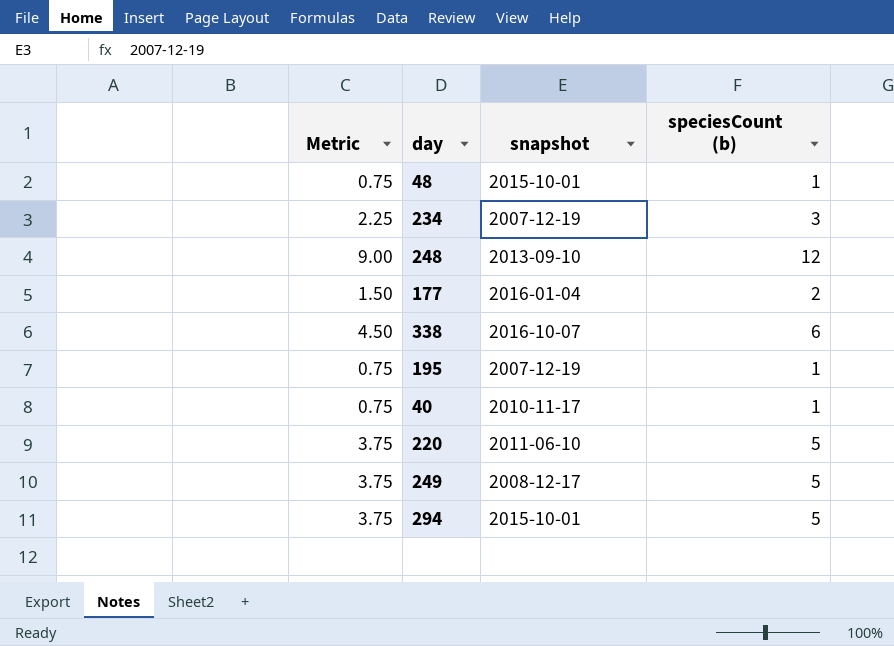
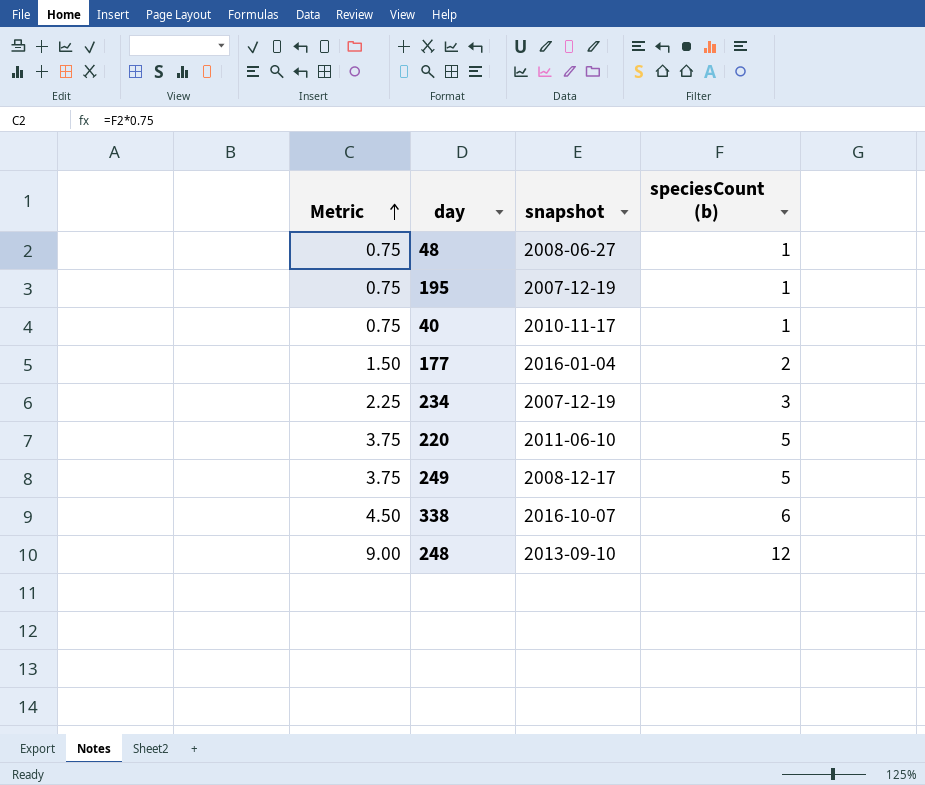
row order: none -> Metric ascending
row 294: 3.75 | 2015-10-01 | 5 -> none
48 | snapshot: 2015-10-01 -> 2008-06-27

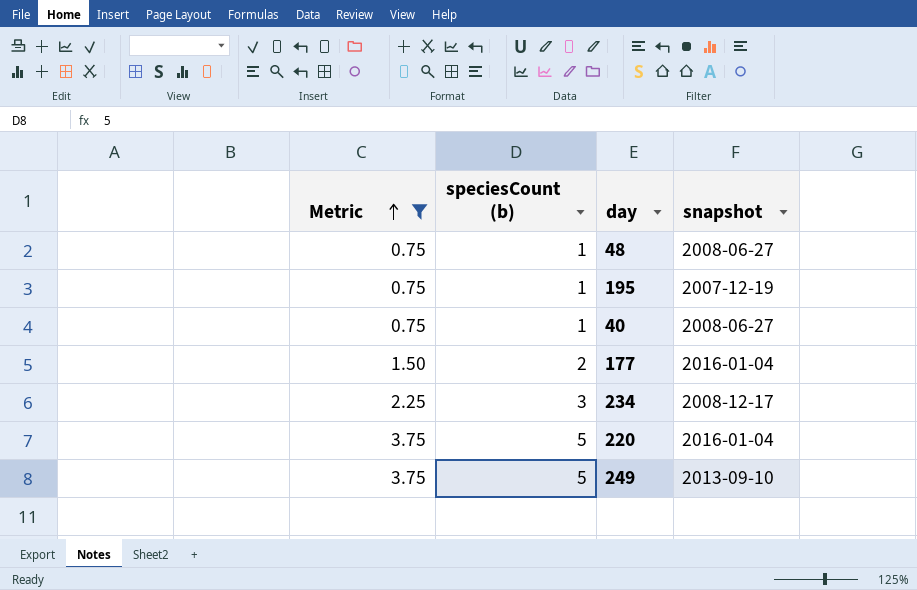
filter: none -> Metric <= 3.75
column speciesCount (b) | position: 4 -> 2
40 | snapshot: 2010-11-17 -> 2008-06-27
234 | snapshot: 2007-12-19 -> 2008-12-17
220 | snapshot: 2011-06-10 -> 2016-01-04
249 | snapshot: 2008-12-17 -> 2013-09-10

